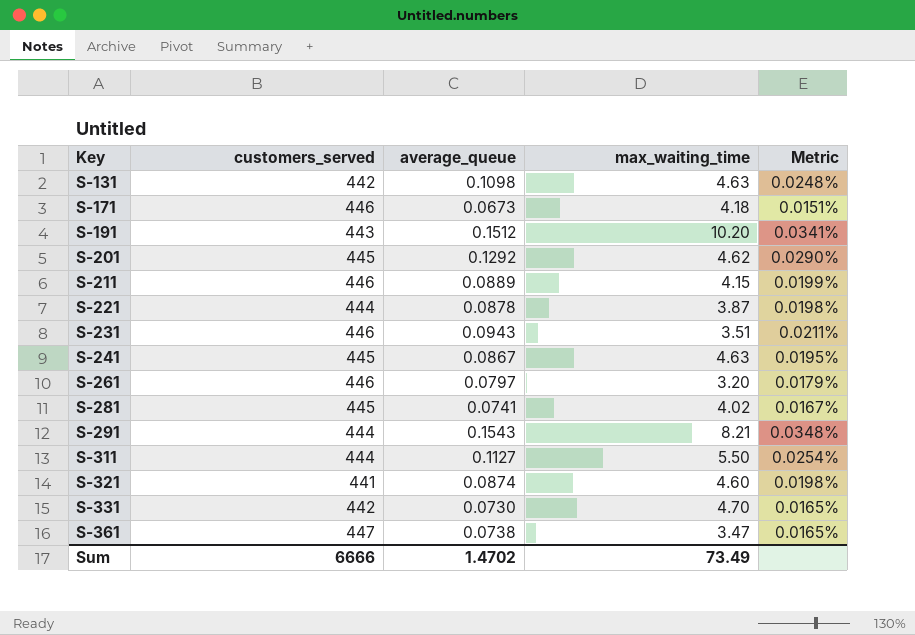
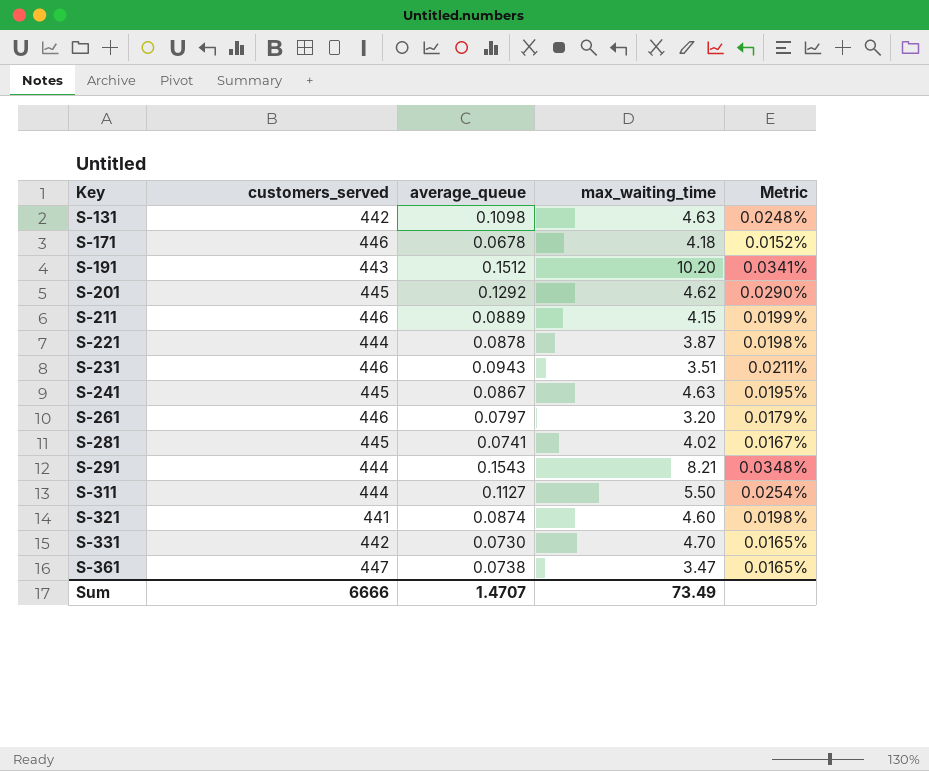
S-171 | average_queue: 0.0673 -> 0.0678
S-171 | Metric: 0.0151% -> 0.0152%
Sum | average_queue: 1.4702 -> 1.4707

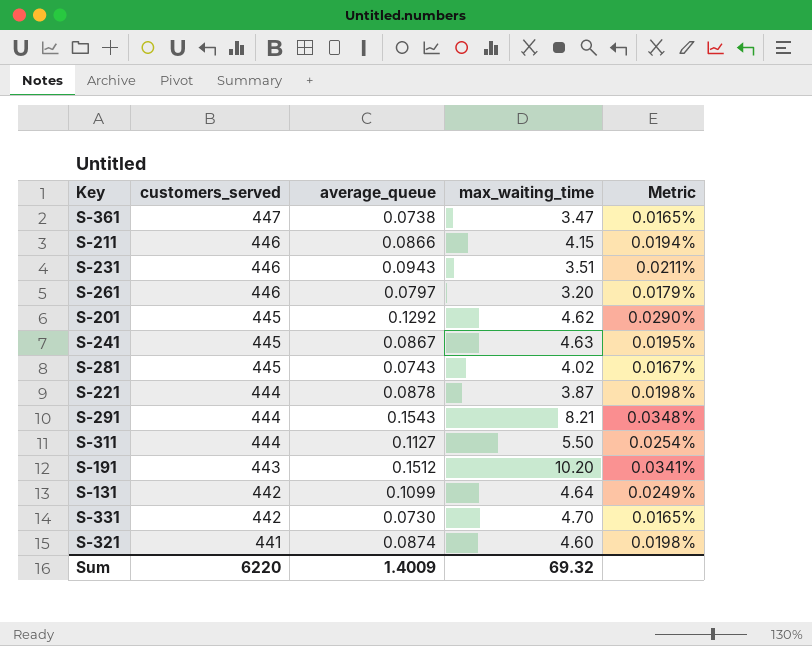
row order: Key ascending -> customers_served descending
row S-171: 446 | 0.0678 | 4.18 | 0.0152% -> none
S-211 | average_queue: 0.0889 -> 0.0866
S-211 | Metric: 0.0199% -> 0.0194%
S-281 | average_queue: 0.0741 -> 0.0743
S-131 | average_queue: 0.1098 -> 0.1099
S-131 | max_waiting_time: 4.63 -> 4.64
S-131 | Metric: 0.0248% -> 0.0249%
Sum | customers_served: 6666 -> 6220
Sum | average_queue: 1.4707 -> 1.4009
Sum | max_waiting_time: 73.49 -> 69.32

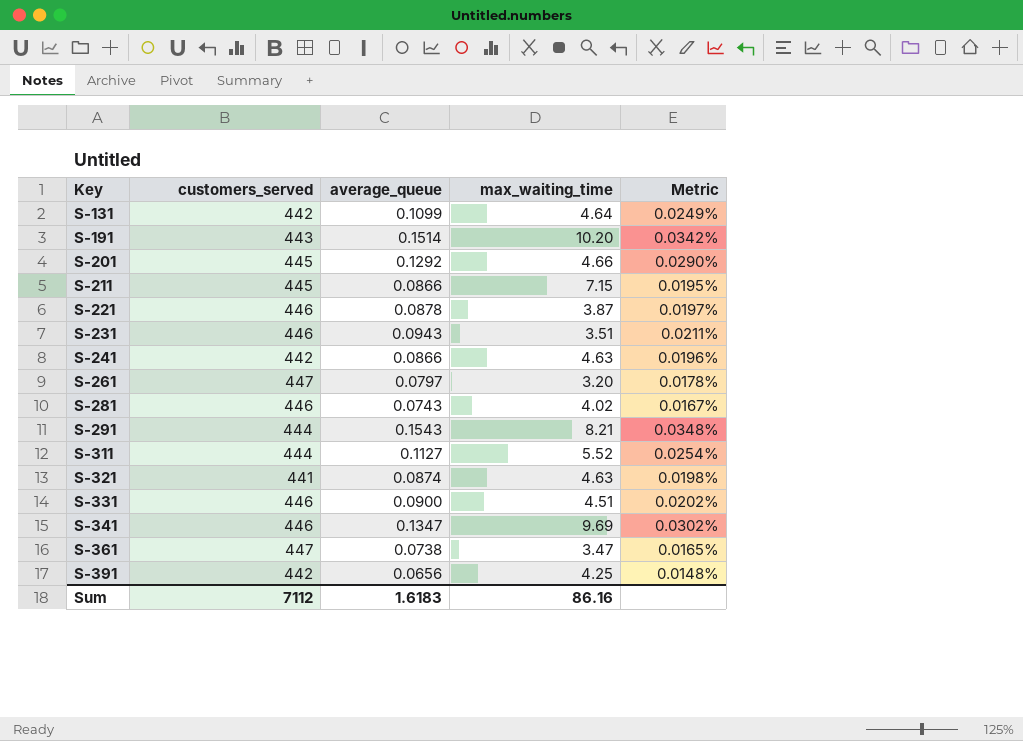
row order: customers_served descending -> Key ascending
S-191 | average_queue: 0.1512 -> 0.1514
S-191 | Metric: 0.0341% -> 0.0342%
S-201 | max_waiting_time: 4.62 -> 4.66
S-211 | customers_served: 446 -> 445
S-211 | max_waiting_time: 4.15 -> 7.15
S-211 | Metric: 0.0194% -> 0.0195%
S-221 | customers_served: 444 -> 446
S-221 | Metric: 0.0198% -> 0.0197%
S-241 | customers_served: 445 -> 442
S-241 | average_queue: 0.0867 -> 0.0866
S-241 | Metric: 0.0195% -> 0.0196%
S-261 | customers_served: 446 -> 447
S-261 | Metric: 0.0179% -> 0.0178%
S-281 | customers_served: 445 -> 446
S-311 | max_waiting_time: 5.50 -> 5.52
S-321 | max_waiting_time: 4.60 -> 4.63
S-331 | customers_served: 442 -> 446
S-331 | average_queue: 0.0730 -> 0.0900
S-331 | max_waiting_time: 4.70 -> 4.51
S-331 | Metric: 0.0165% -> 0.0202%
row S-341: none -> 446 | 0.1347 | 9.69 | 0.0302%
row S-391: none -> 442 | 0.0656 | 4.25 | 0.0148%
Sum | customers_served: 6220 -> 7112
Sum | average_queue: 1.4009 -> 1.6183
Sum | max_waiting_time: 69.32 -> 86.16

